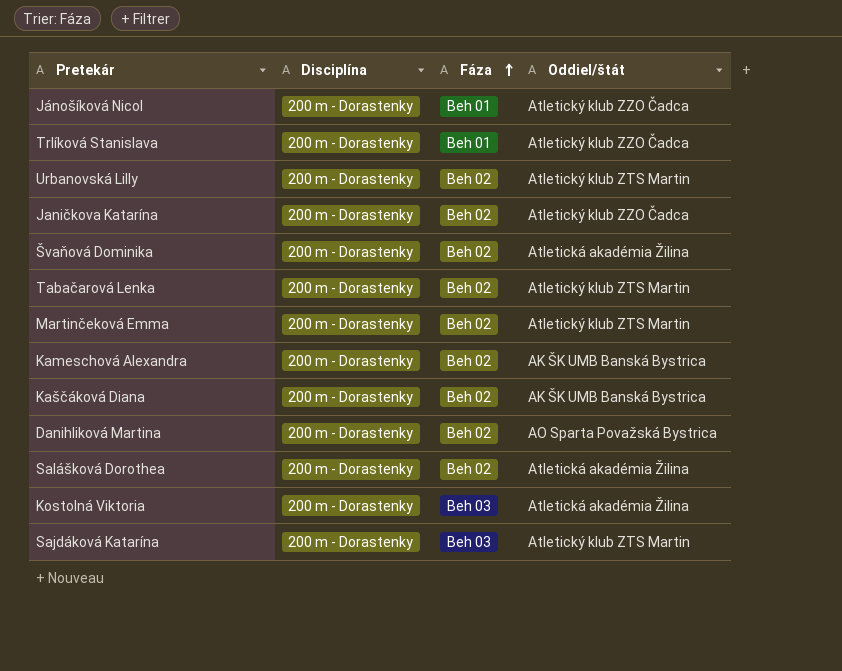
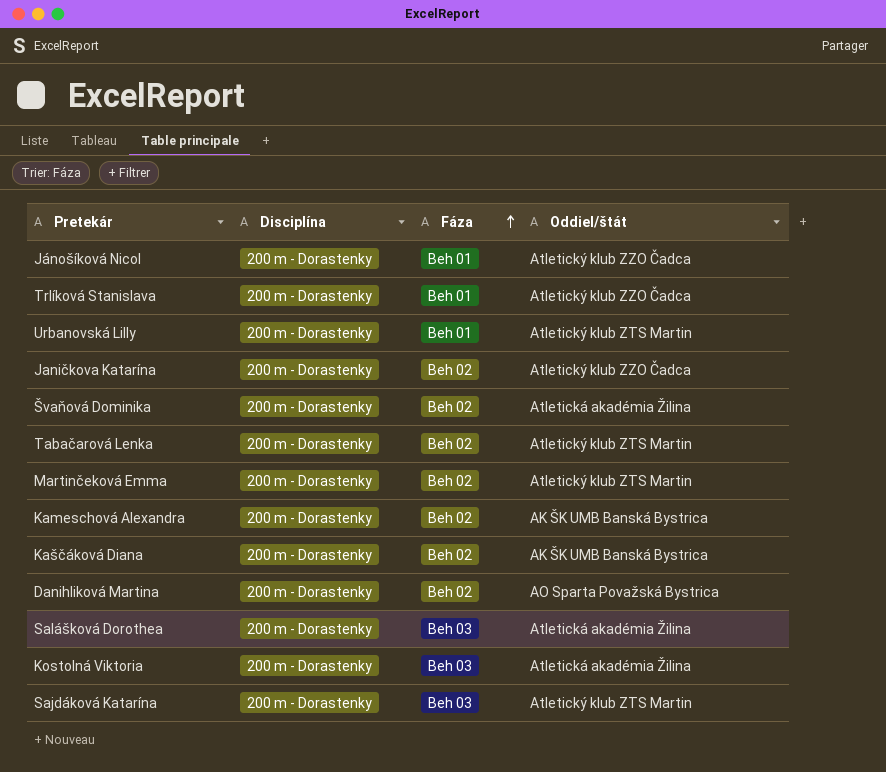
Urbanovská Lilly | Fáza: Beh 02 -> Beh 01
Salášková Dorothea | Fáza: Beh 02 -> Beh 03

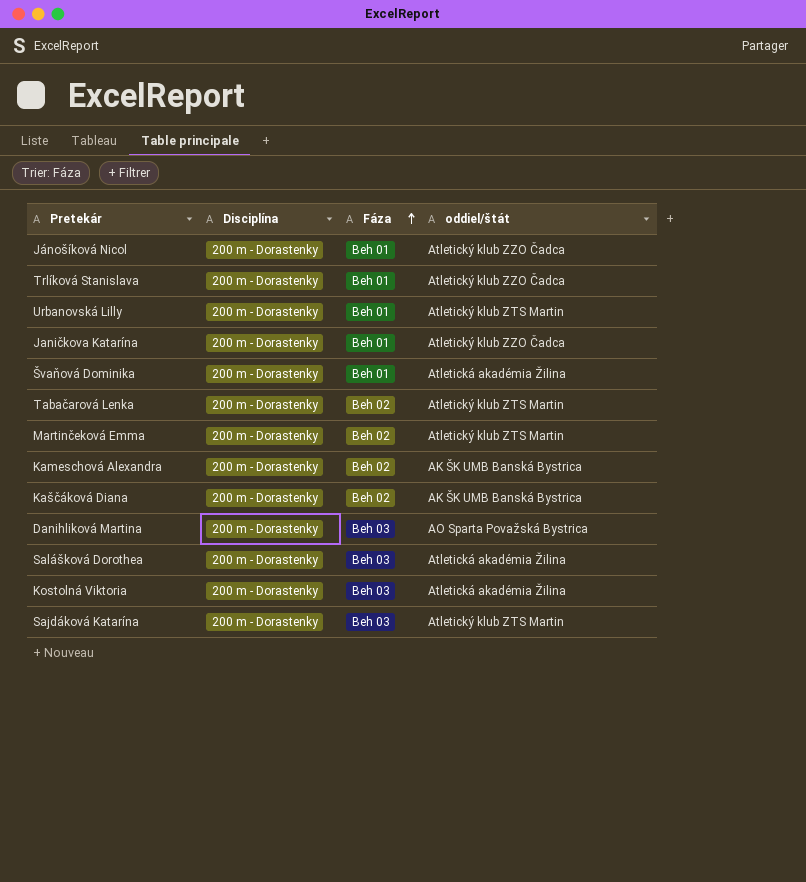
column name: Oddiel/štát -> oddiel/štát
Janičkova Katarína | Fáza: Beh 02 -> Beh 01
Švaňová Dominika | Fáza: Beh 02 -> Beh 01
Danihliková Martina | Fáza: Beh 02 -> Beh 03

